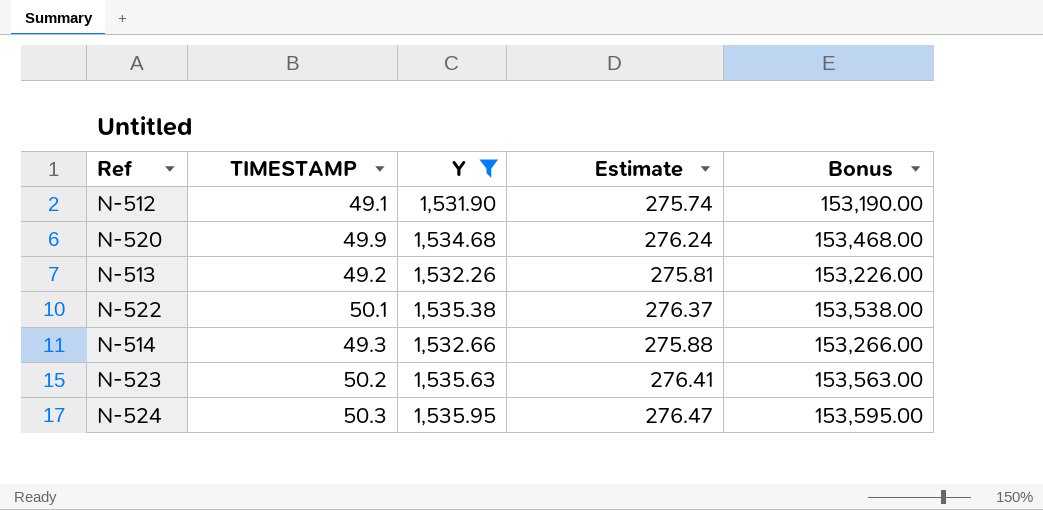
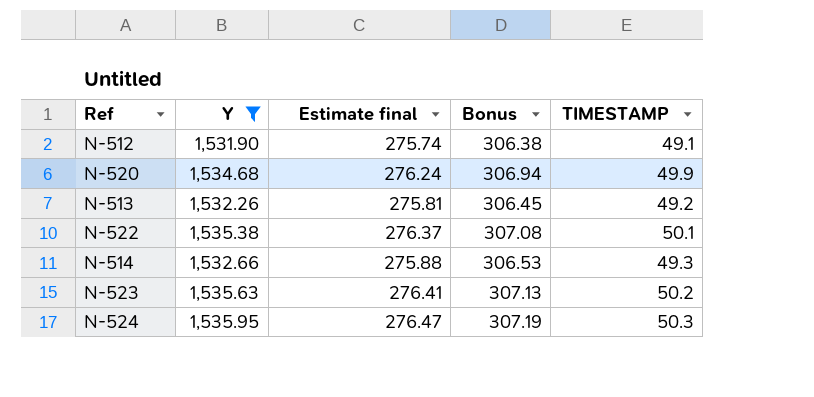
column name: Estimate -> Estimate final
column Bonus | formula: [Y] * 100 -> [Y] * 0.2
column TIMESTAMP | position: 2 -> 5

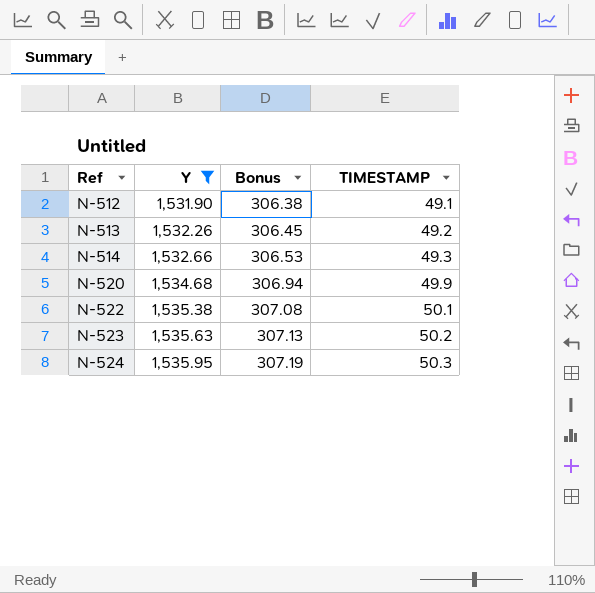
row order: none -> Ref ascending
column Estimate final | formula: [Y] * 0.18 -> none

